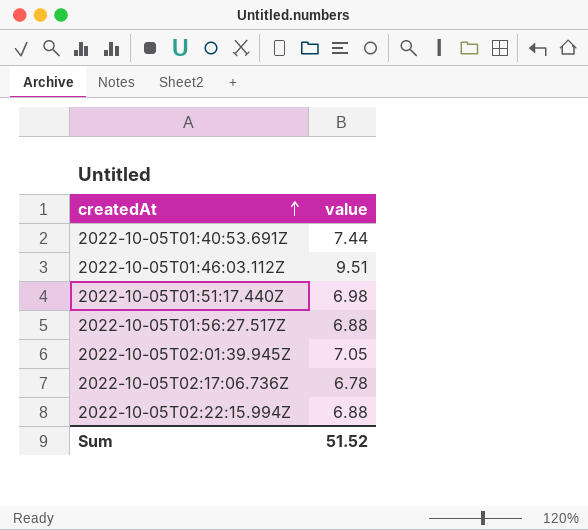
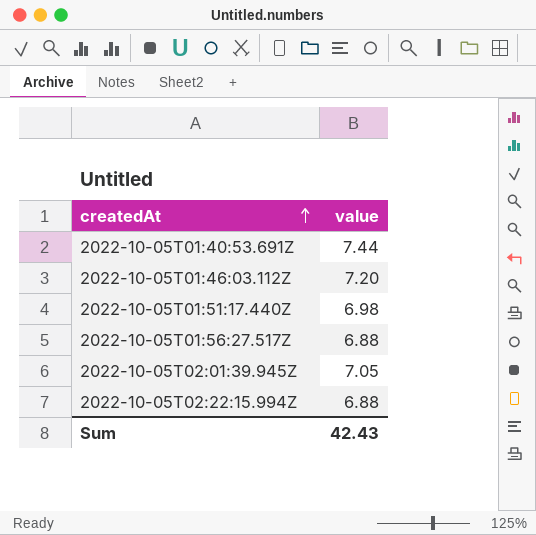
row 2022-10-05T02:17:06.736Z: 6.78 -> none
2022-10-05T01:46:03.112Z | value: 9.51 -> 7.20
Sum | value: 51.52 -> 42.43

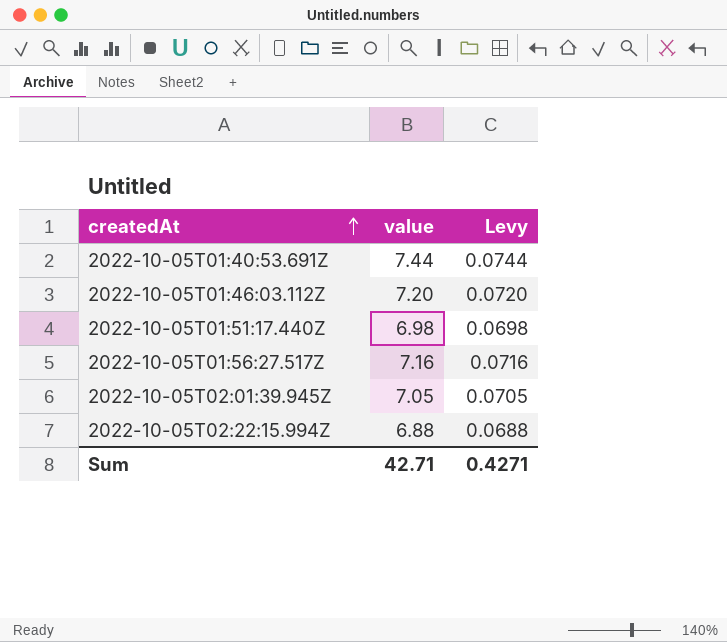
column Levy | formula: none -> [value] * 0.01
2022-10-05T01:56:27.517Z | value: 6.88 -> 7.16
Sum | value: 42.43 -> 42.71

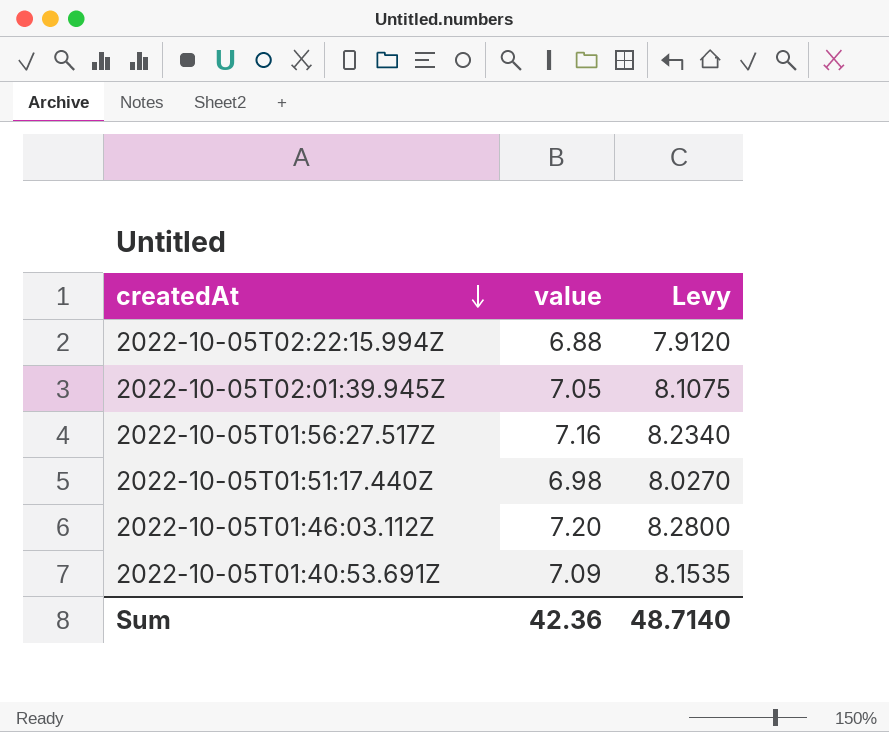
row order: createdAt ascending -> createdAt descending
column Levy | formula: [value] * 0.01 -> [value] * 1.15
2022-10-05T01:40:53.691Z | value: 7.44 -> 7.09
Sum | value: 42.71 -> 42.36
Sum | Levy: 0.4271 -> 48.7140

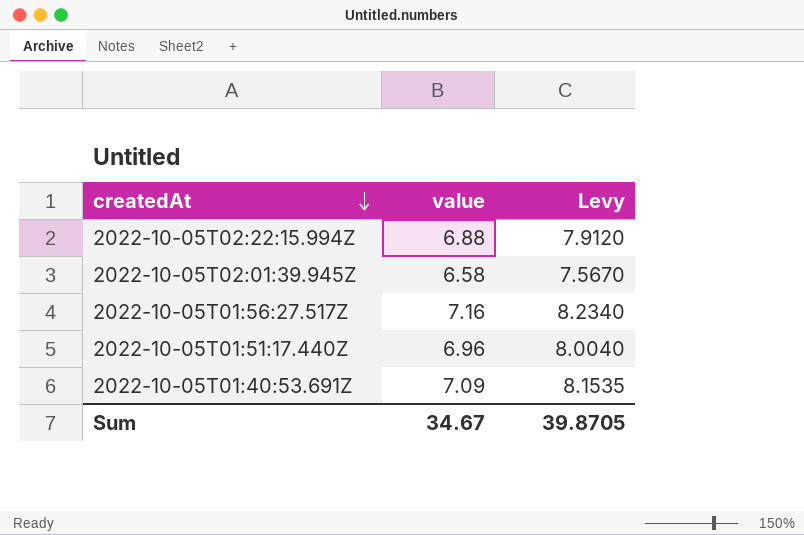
row 2022-10-05T01:46:03.112Z: 7.20 | 8.2800 -> none
2022-10-05T02:01:39.945Z | value: 7.05 -> 6.58
2022-10-05T02:01:39.945Z | Levy: 8.1075 -> 7.5670
2022-10-05T01:51:17.440Z | value: 6.98 -> 6.96
2022-10-05T01:51:17.440Z | Levy: 8.0270 -> 8.0040
Sum | value: 42.36 -> 34.67
Sum | Levy: 48.7140 -> 39.8705

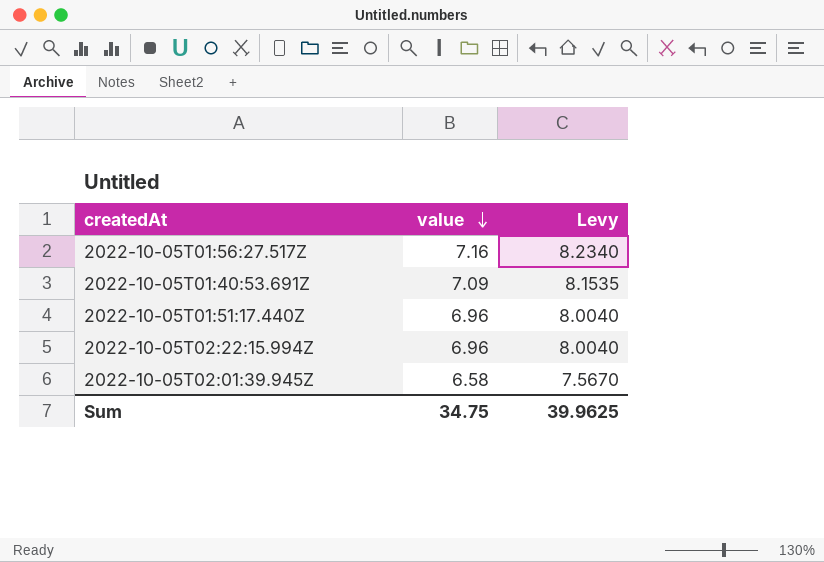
row order: createdAt descending -> value descending
2022-10-05T02:22:15.994Z | value: 6.88 -> 6.96
2022-10-05T02:22:15.994Z | Levy: 7.9120 -> 8.0040
Sum | value: 34.67 -> 34.75
Sum | Levy: 39.8705 -> 39.9625

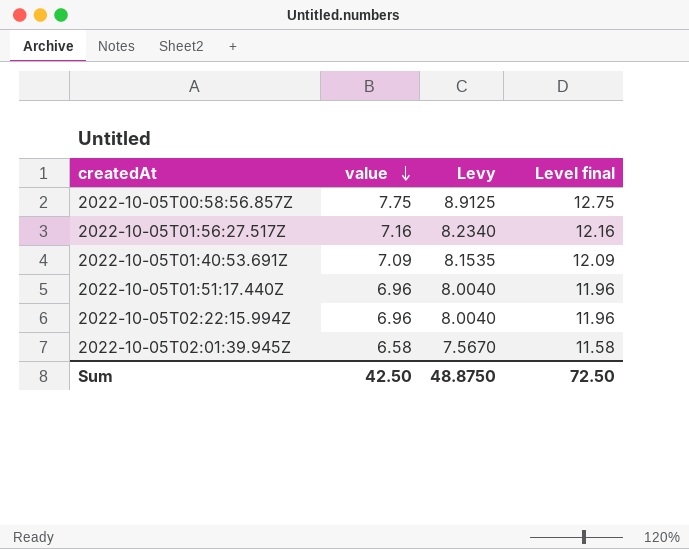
column Level final | formula: none -> [value] + 5
row 2022-10-05T00:58:56.857Z: none -> 7.75 | 8.9125 | 12.75
Sum | value: 34.75 -> 42.50
Sum | Levy: 39.9625 -> 48.8750

